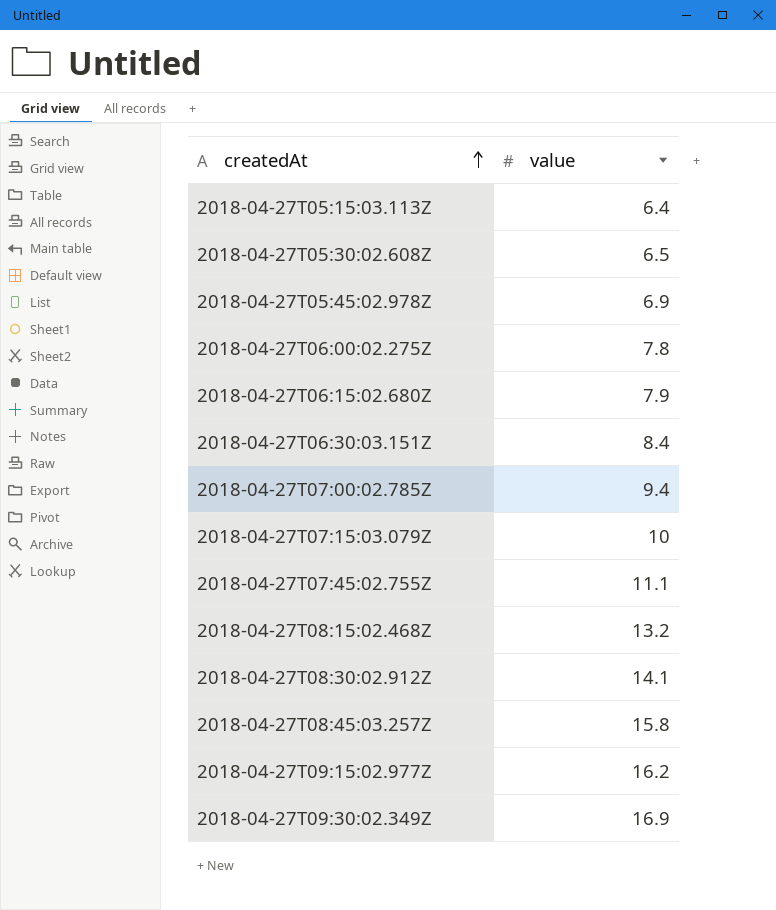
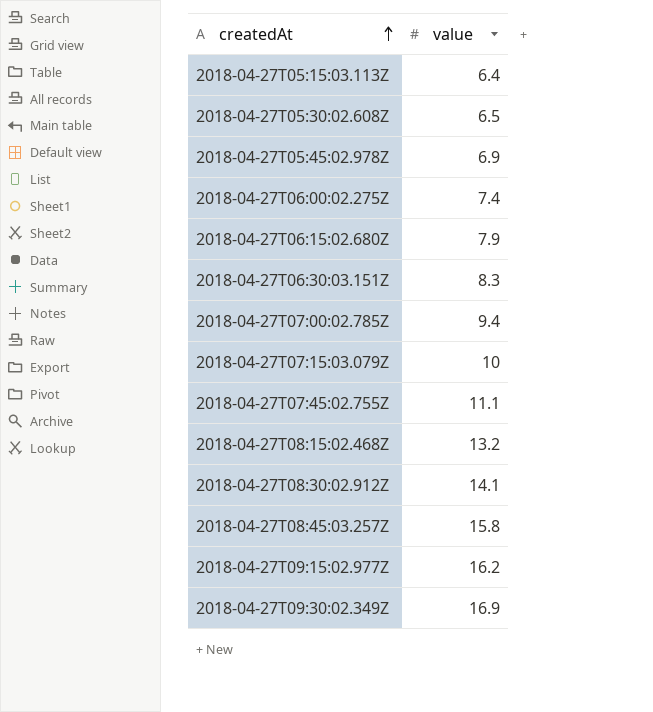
2018-04-27T06:00:02.275Z | value: 7.8 -> 7.4
2018-04-27T06:30:03.151Z | value: 8.4 -> 8.3

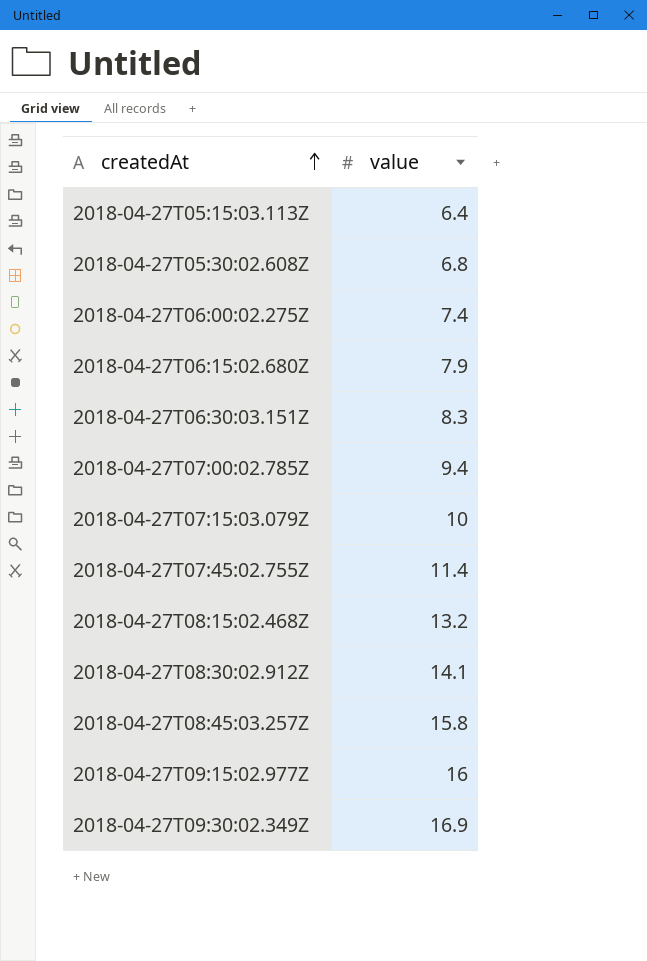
row 2018-04-27T05:45:02.978Z: 6.9 -> none
2018-04-27T05:30:02.608Z | value: 6.5 -> 6.8
2018-04-27T07:45:02.755Z | value: 11.1 -> 11.4
2018-04-27T09:15:02.977Z | value: 16.2 -> 16

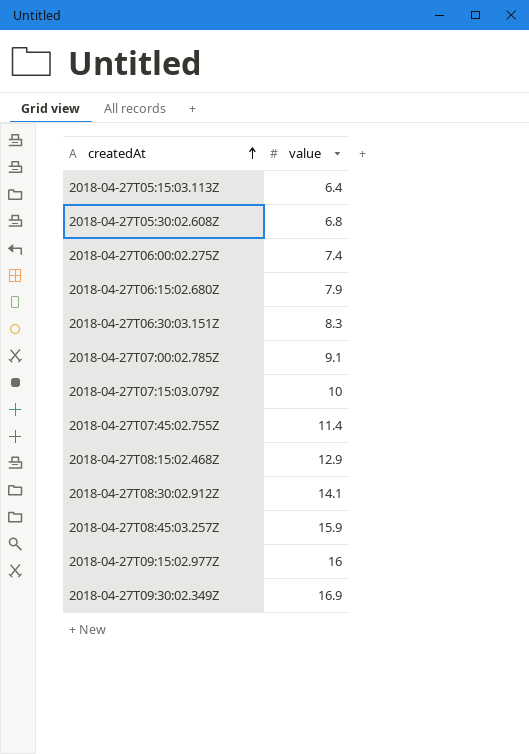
2018-04-27T07:00:02.785Z | value: 9.4 -> 9.1
2018-04-27T08:15:02.468Z | value: 13.2 -> 12.9
2018-04-27T08:45:03.257Z | value: 15.8 -> 15.9

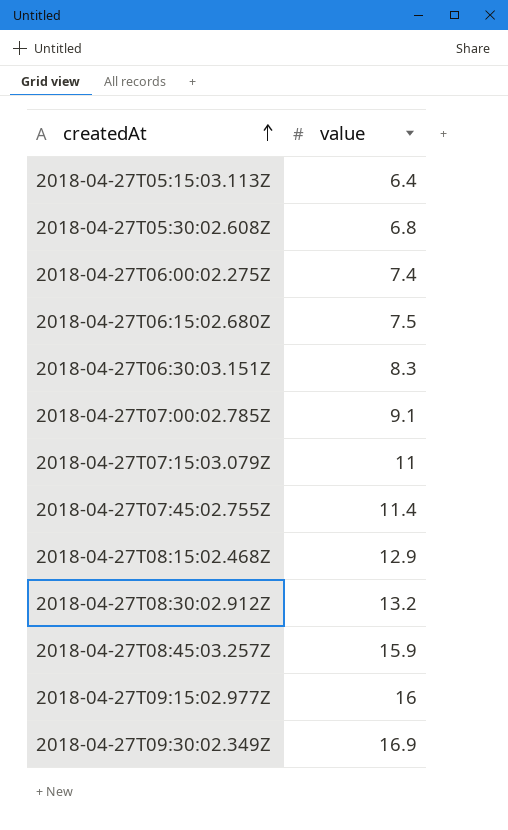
2018-04-27T06:15:02.680Z | value: 7.9 -> 7.5
2018-04-27T07:15:03.079Z | value: 10 -> 11
2018-04-27T08:30:02.912Z | value: 14.1 -> 13.2

